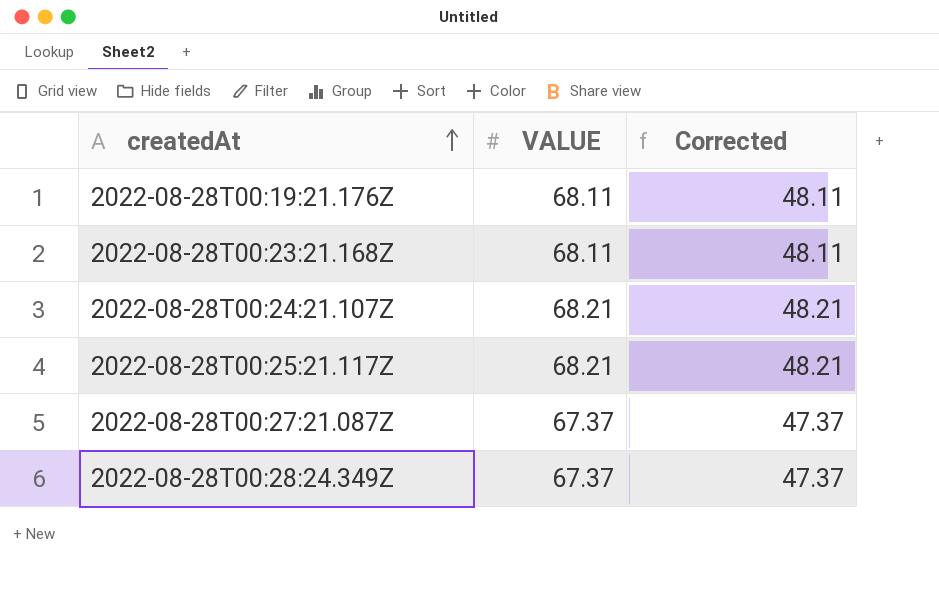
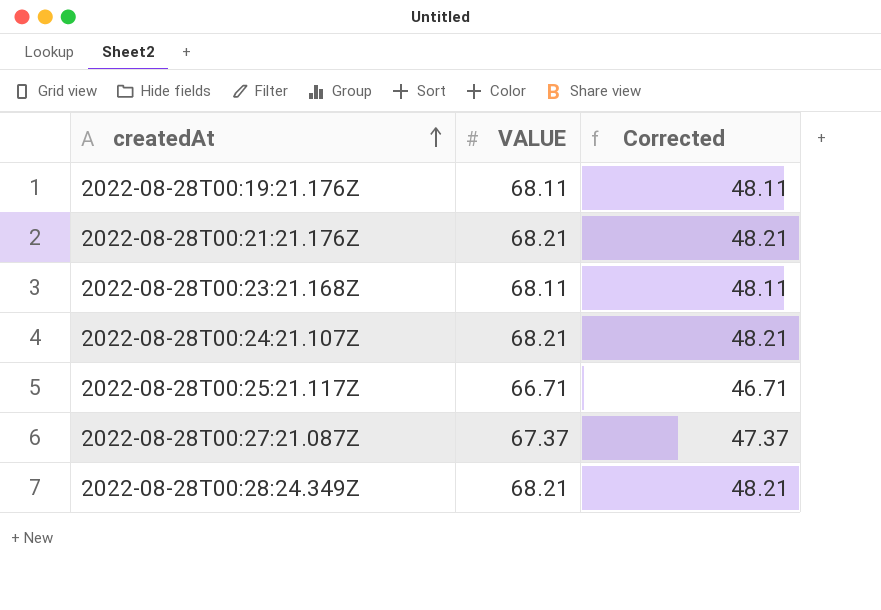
row 2022-08-28T00:21:21.176Z: none -> 68.21 | 48.21
2022-08-28T00:25:21.117Z | VALUE: 68.21 -> 66.71
2022-08-28T00:25:21.117Z | Corrected: 48.21 -> 46.71
2022-08-28T00:28:24.349Z | VALUE: 67.37 -> 68.21
2022-08-28T00:28:24.349Z | Corrected: 47.37 -> 48.21

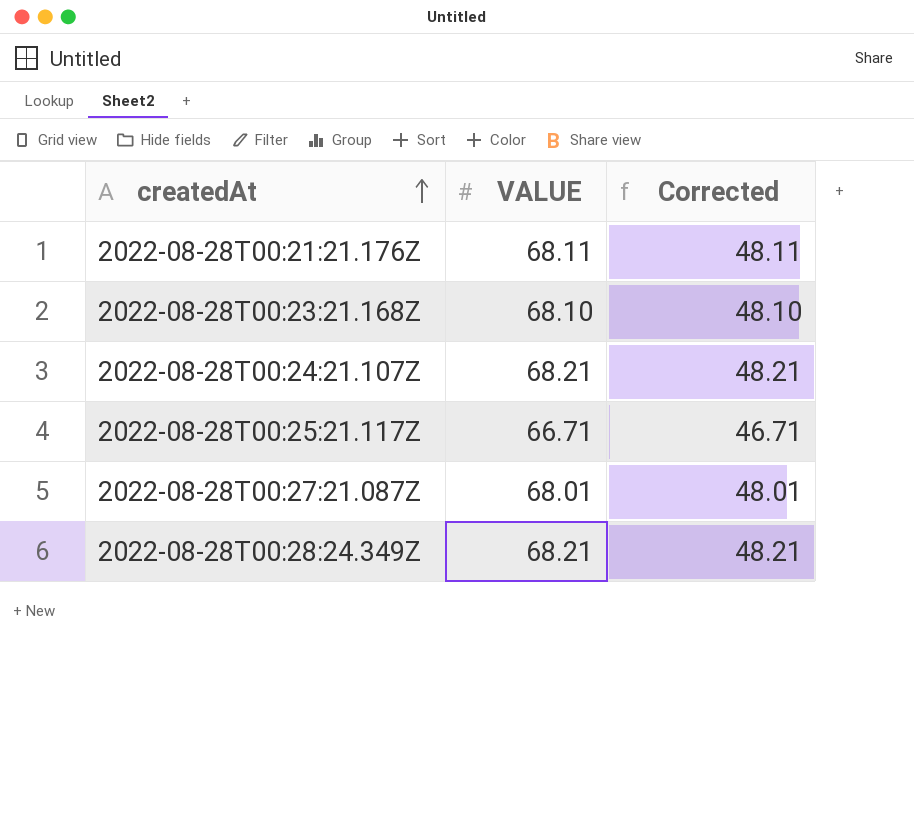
row 2022-08-28T00:19:21.176Z: 68.11 | 48.11 -> none
2022-08-28T00:21:21.176Z | VALUE: 68.21 -> 68.11
2022-08-28T00:21:21.176Z | Corrected: 48.21 -> 48.11
2022-08-28T00:23:21.168Z | VALUE: 68.11 -> 68.10
2022-08-28T00:23:21.168Z | Corrected: 48.11 -> 48.10
2022-08-28T00:27:21.087Z | VALUE: 67.37 -> 68.01
2022-08-28T00:27:21.087Z | Corrected: 47.37 -> 48.01

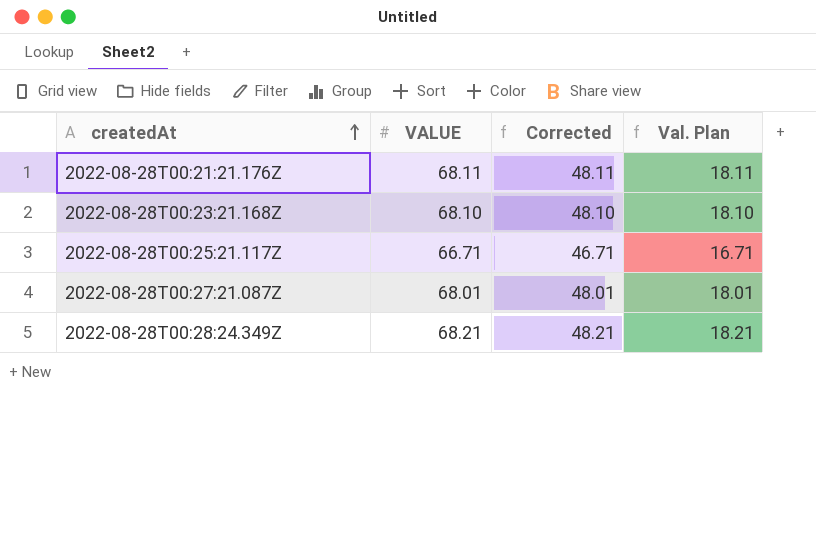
column Val. Plan | formula: none -> [VALUE] - 50
row 2022-08-28T00:24:21.107Z: 68.21 | 48.21 -> none

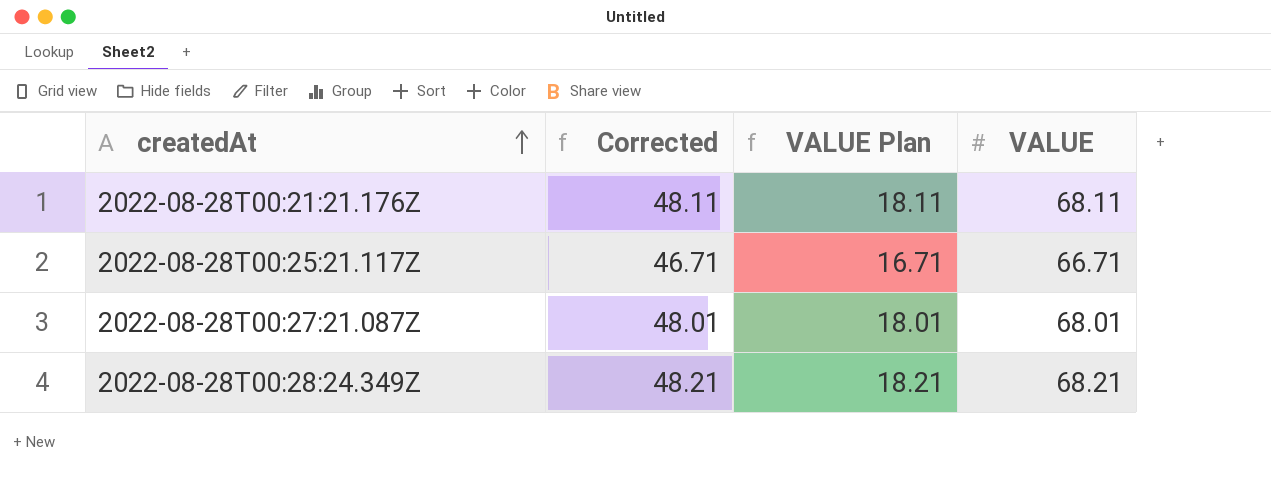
column name: Val. Plan -> VALUE Plan
column VALUE | position: 2 -> 4
row 2022-08-28T00:23:21.168Z: 68.10 | 48.10 | 18.10 -> none

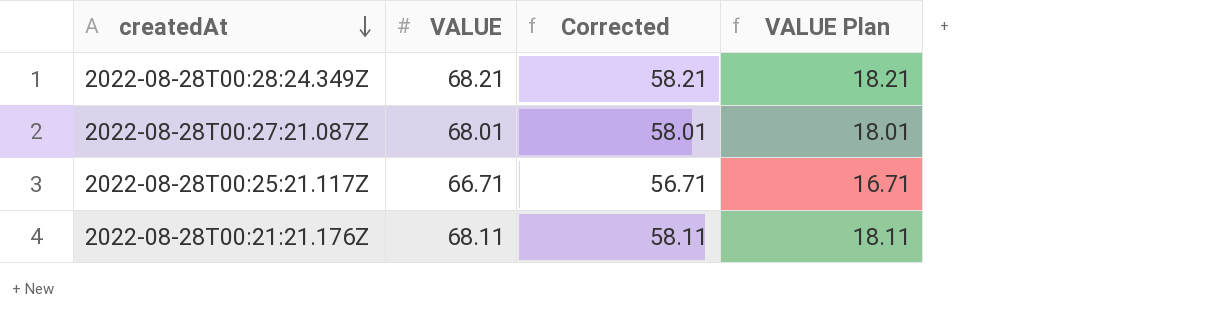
row order: createdAt ascending -> createdAt descending
column VALUE | position: 4 -> 2
column Corrected | formula: [VALUE] - 20 -> [VALUE] - 10

